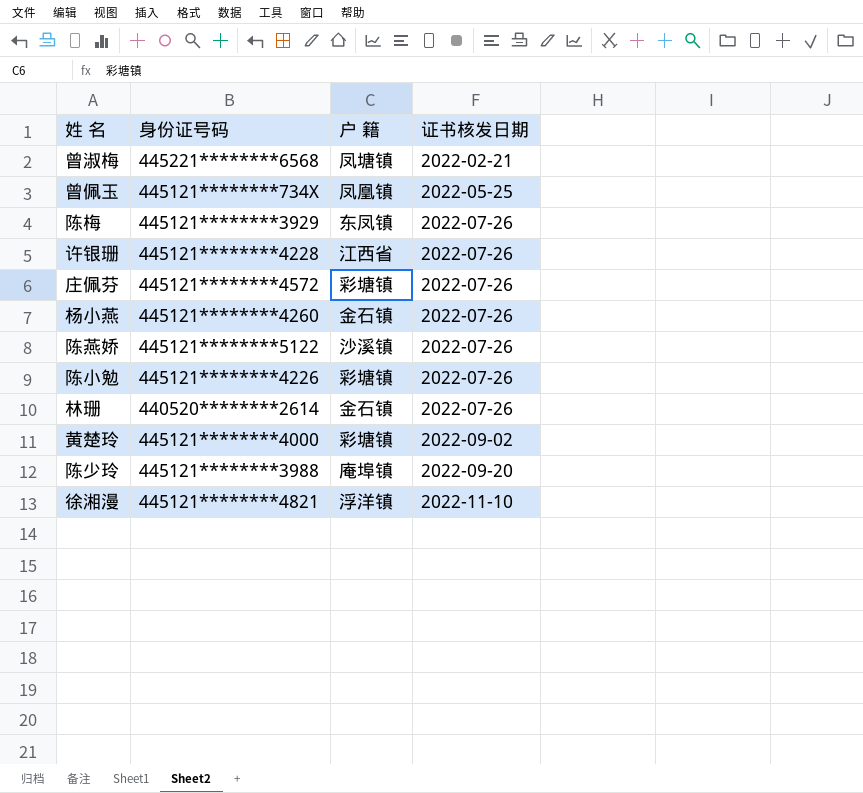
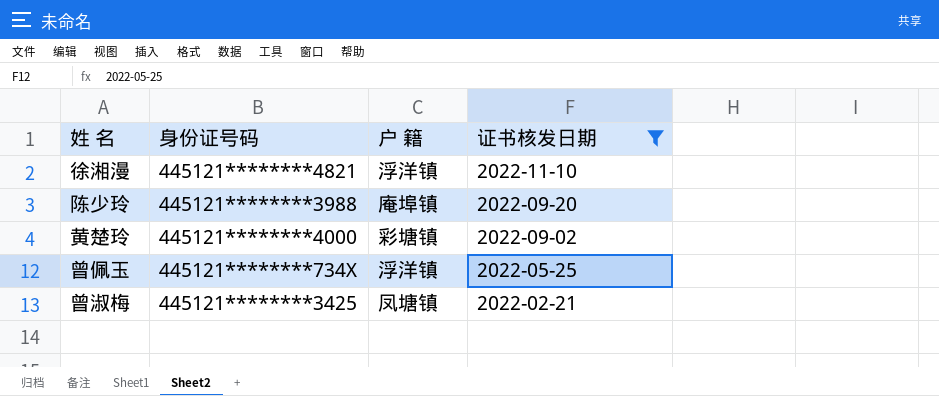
filter: none -> 证书核发日期 != 2022-07-26
row order: 证书核发日期 ascending -> 证书核发日期 descending
曾佩玉 | 户 籍: 凤凰镇 -> 浮洋镇
曾淑梅 | 身份证号码: 445221********6568 -> 445121********3425

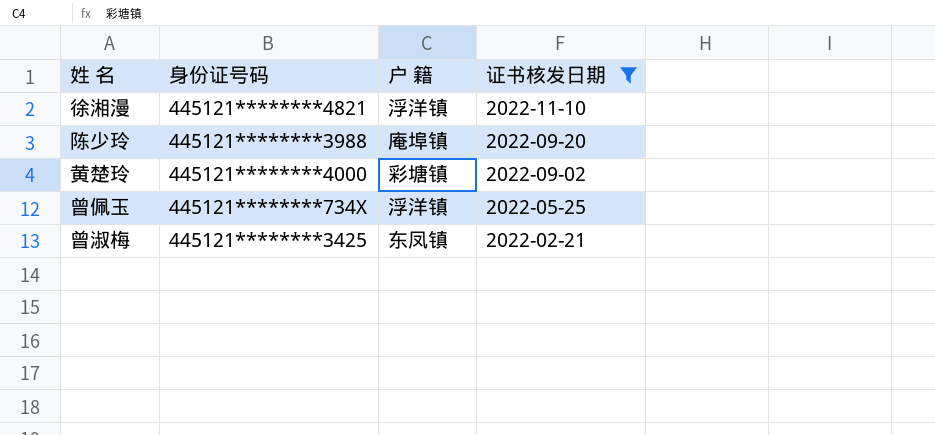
曾淑梅 | 户 籍: 凤塘镇 -> 东凤镇

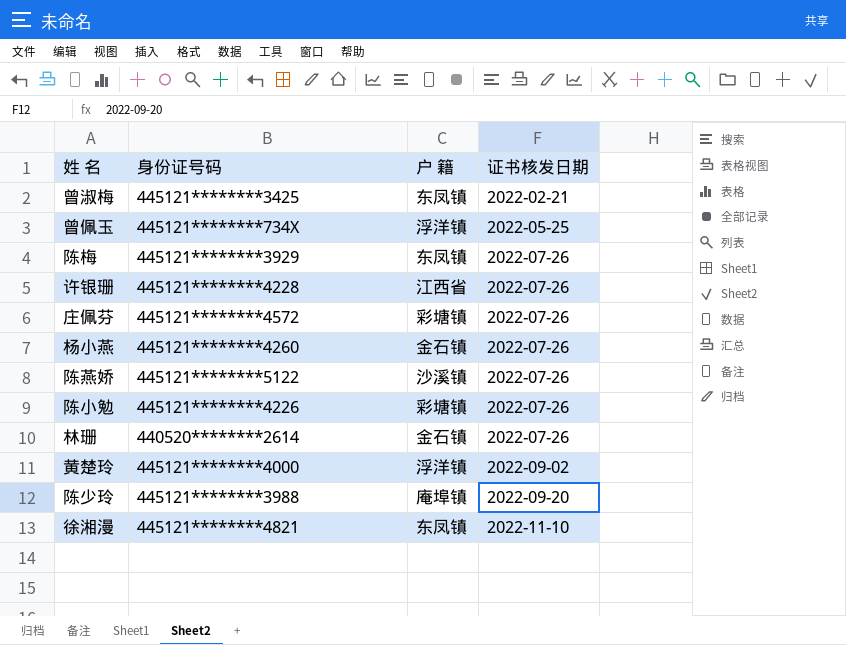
filter: 证书核发日期 != 2022-07-26 -> none
row order: 证书核发日期 descending -> 证书核发日期 ascending
黄楚玲 | 户 籍: 彩塘镇 -> 浮洋镇
徐湘漫 | 户 籍: 浮洋镇 -> 东凤镇

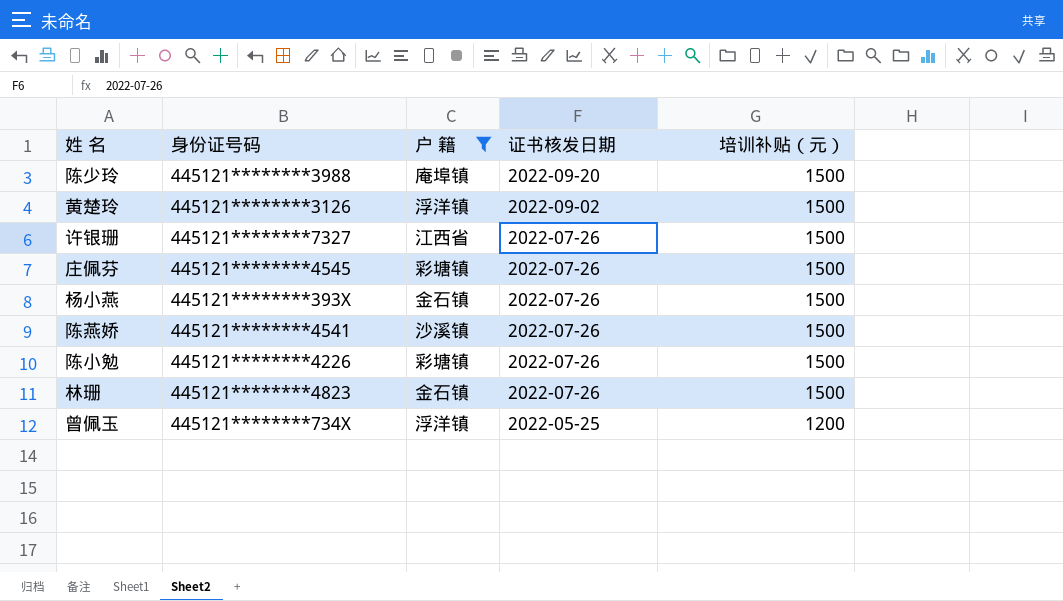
filter: none -> 户 籍 != 东凤镇
row order: 证书核发日期 ascending -> 证书核发日期 descending
column 培训补贴（元） | position: none -> 5
黄楚玲 | 身份证号码: 445121********4000 -> 445121********3126
许银珊 | 身份证号码: 445121********4228 -> 445121********7327
庄佩芬 | 身份证号码: 445121********4572 -> 445121********4545
杨小燕 | 身份证号码: 445121********4260 -> 445121********393X
陈燕娇 | 身份证号码: 445121********5122 -> 445121********4541
林珊 | 身份证号码: 440520********2614 -> 445121********4823

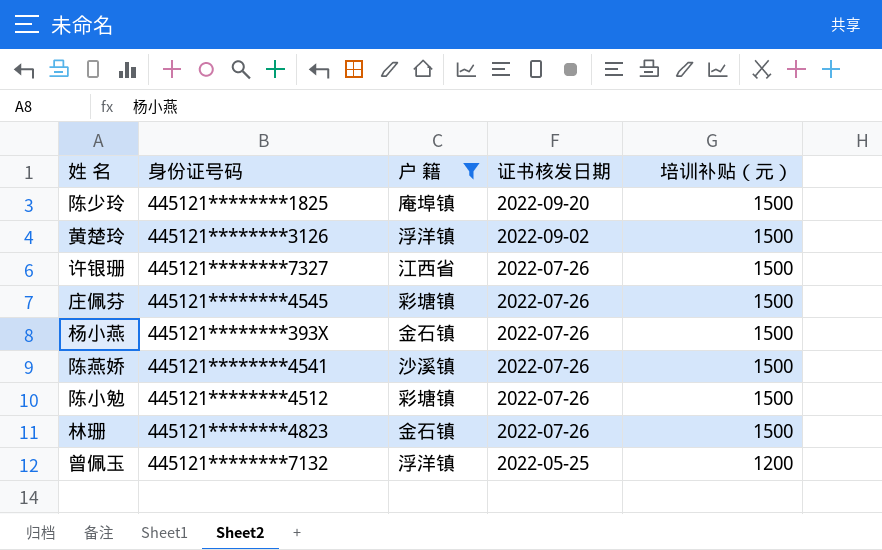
陈少玲 | 身份证号码: 445121********3988 -> 445121********1825
陈小勉 | 身份证号码: 445121********4226 -> 445121********4512
曾佩玉 | 身份证号码: 445121********734X -> 445121********7132

